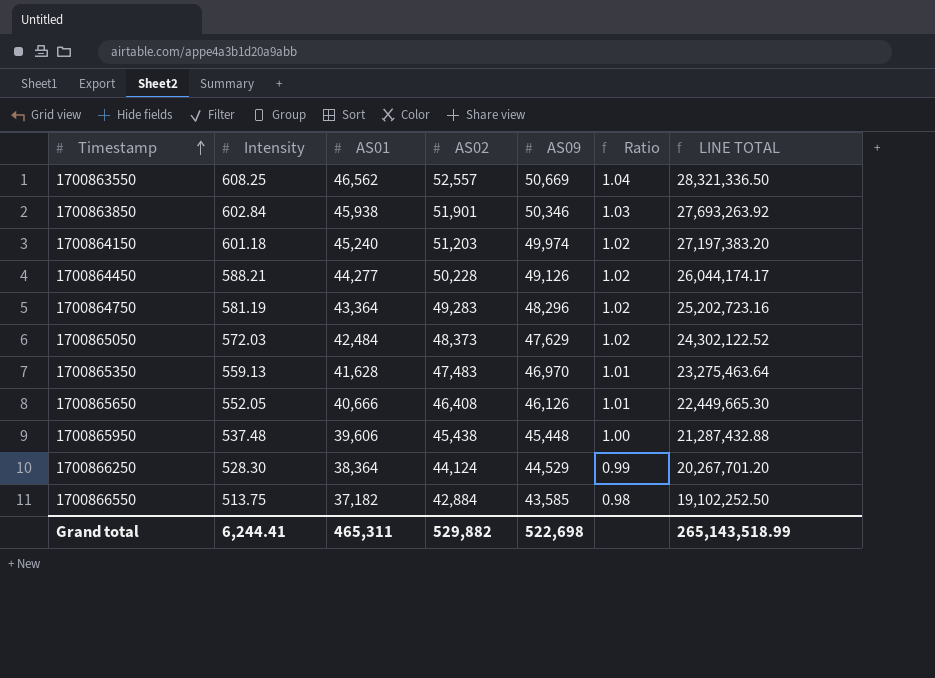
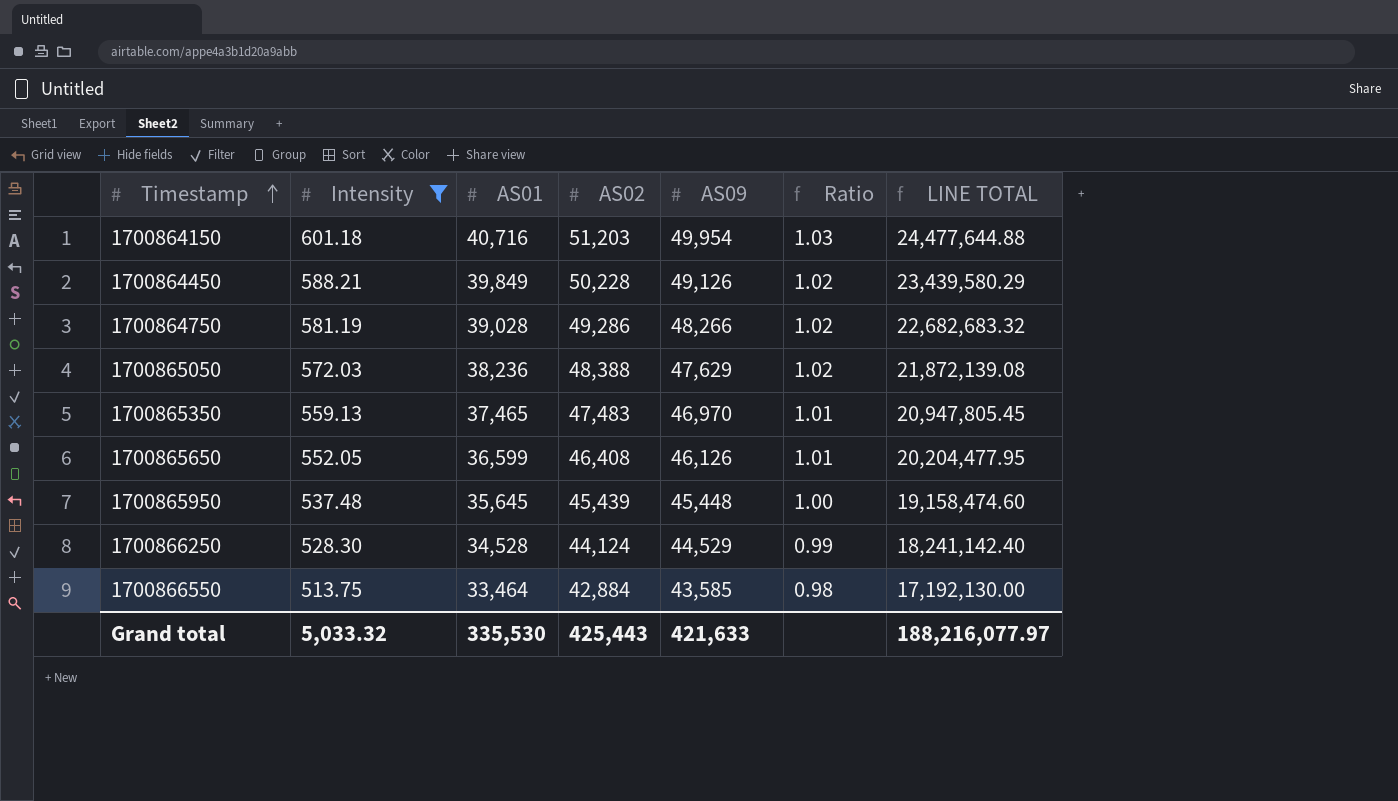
filter: none -> Intensity <= 601.18
1700864150 | AS01: 45,240 -> 40,716
1700864150 | AS09: 49,974 -> 49,954
1700864150 | Ratio: 1.02 -> 1.03
1700864150 | LINE TOTAL: 27,197,383.20 -> 24,477,644.88
1700864450 | AS01: 44,277 -> 39,849
1700864450 | LINE TOTAL: 26,044,174.17 -> 23,439,580.29
1700864750 | AS01: 43,364 -> 39,028
1700864750 | AS02: 49,283 -> 49,286
1700864750 | AS09: 48,296 -> 48,266
1700864750 | LINE TOTAL: 25,202,723.16 -> 22,682,683.32
1700865050 | AS01: 42,484 -> 38,236
1700865050 | AS02: 48,373 -> 48,388
1700865050 | LINE TOTAL: 24,302,122.52 -> 21,872,139.08
1700865350 | AS01: 41,628 -> 37,465
1700865350 | LINE TOTAL: 23,275,463.64 -> 20,947,805.45
1700865650 | AS01: 40,666 -> 36,599
1700865650 | LINE TOTAL: 22,449,665.30 -> 20,204,477.95
1700865950 | AS01: 39,606 -> 35,645
1700865950 | AS02: 45,438 -> 45,439
1700865950 | LINE TOTAL: 21,287,432.88 -> 19,158,474.60
1700866250 | AS01: 38,364 -> 34,528
1700866250 | LINE TOTAL: 20,267,701.20 -> 18,241,142.40
1700866550 | AS01: 37,182 -> 33,464
1700866550 | LINE TOTAL: 19,102,252.50 -> 17,192,130.00
Grand total | Intensity: 6,244.41 -> 5,033.32
Grand total | AS01: 465,311 -> 335,530
Grand total | AS02: 529,882 -> 425,443
Grand total | AS09: 522,698 -> 421,633
Grand total | LINE TOTAL: 265,143,518.99 -> 188,216,077.97

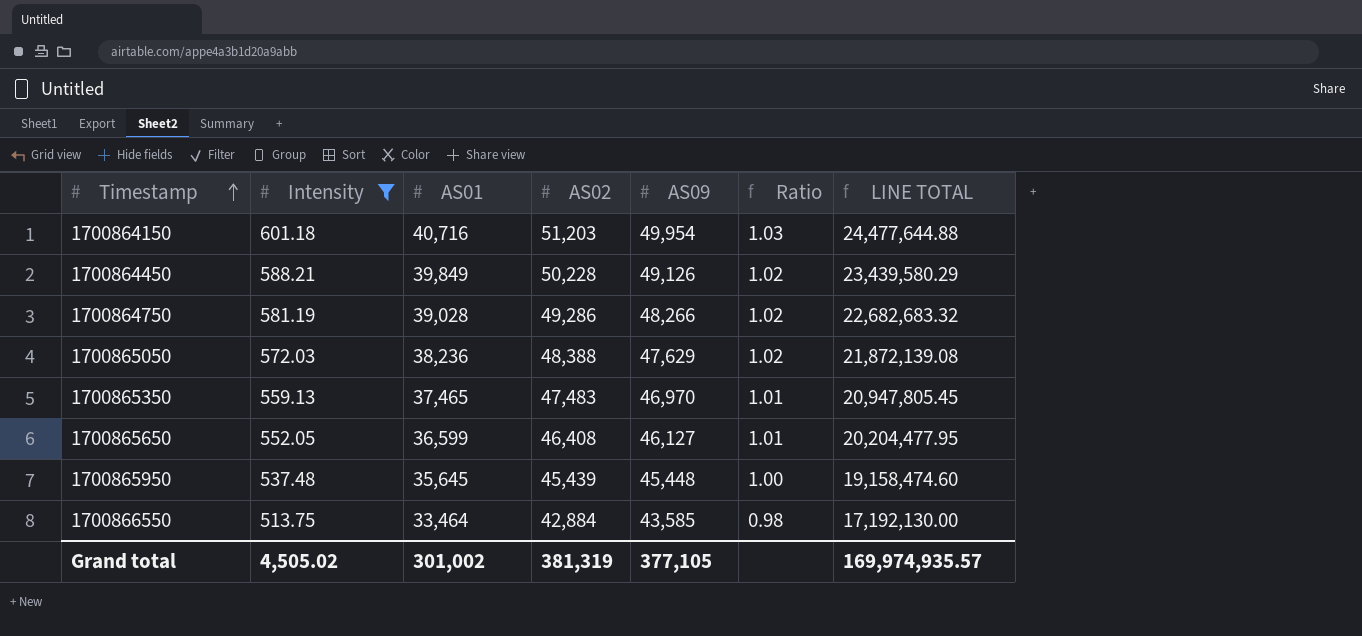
row 1700866250: 528.30 | 34,528 | 44,124 | 44,529 | 0.99 | 18,241,142.40 -> none
1700865650 | AS09: 46,126 -> 46,127
Grand total | Intensity: 5,033.32 -> 4,505.02
Grand total | AS01: 335,530 -> 301,002
Grand total | AS02: 425,443 -> 381,319
Grand total | AS09: 421,633 -> 377,105
Grand total | LINE TOTAL: 188,216,077.97 -> 169,974,935.57

